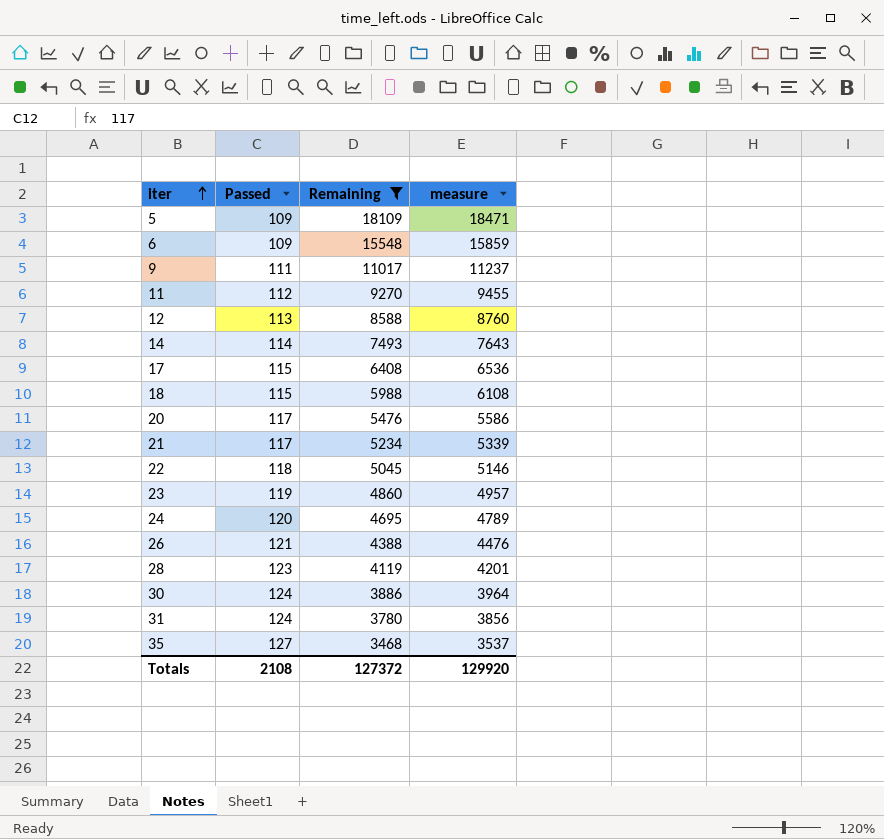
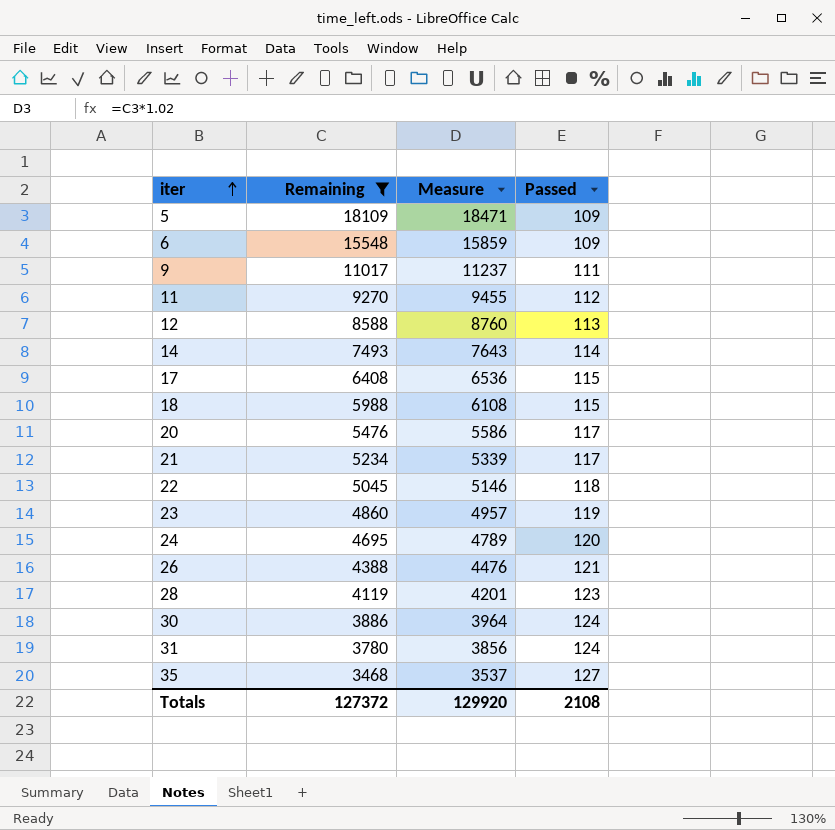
column name: measure -> Measure
column Passed | position: 2 -> 4

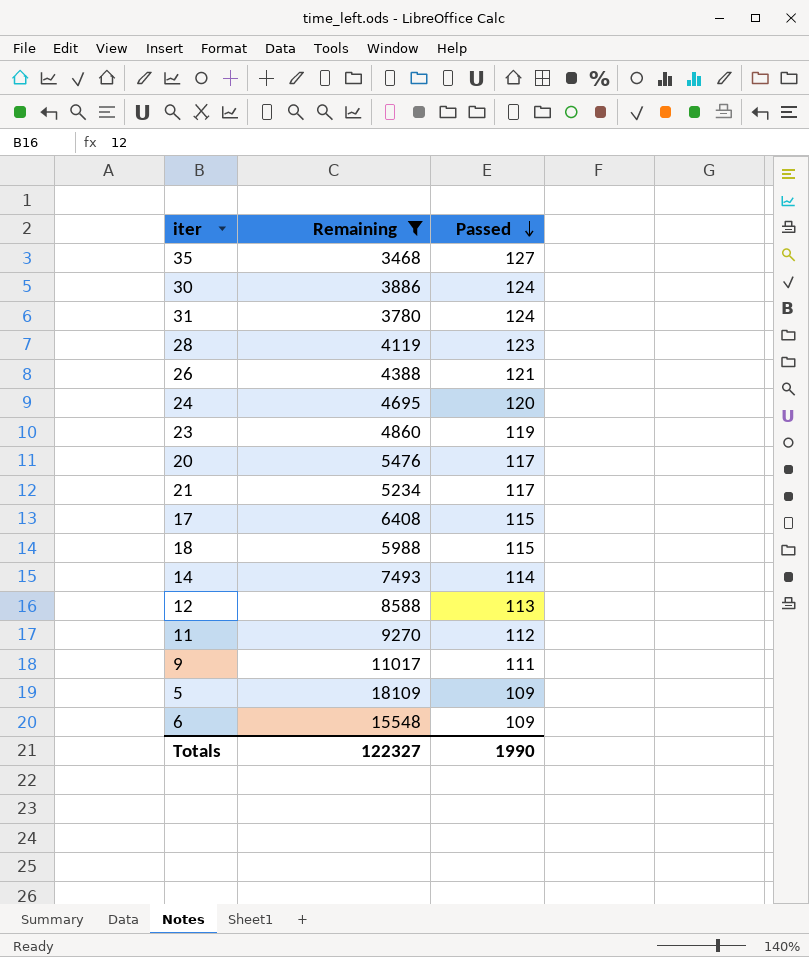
row order: iter ascending -> Passed descending
column Measure | formula: [Remaining] * 1.02 -> none
row 22: 5045 | 5146 | 118 -> none
Totals | Remaining: 127372 -> 122327
Totals | Passed: 2108 -> 1990

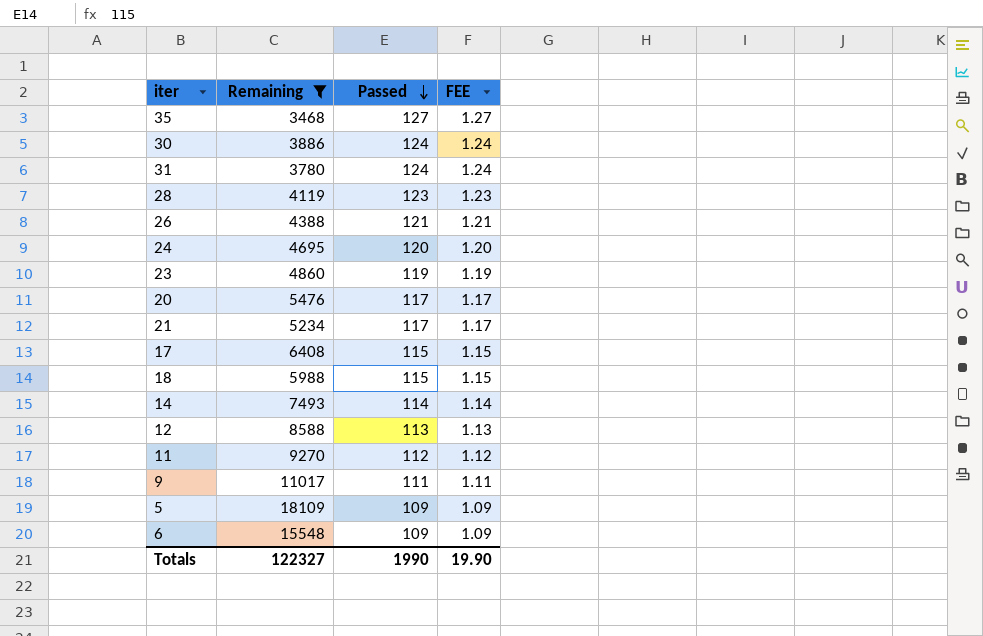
column FEE | formula: none -> [Passed] * 0.01

